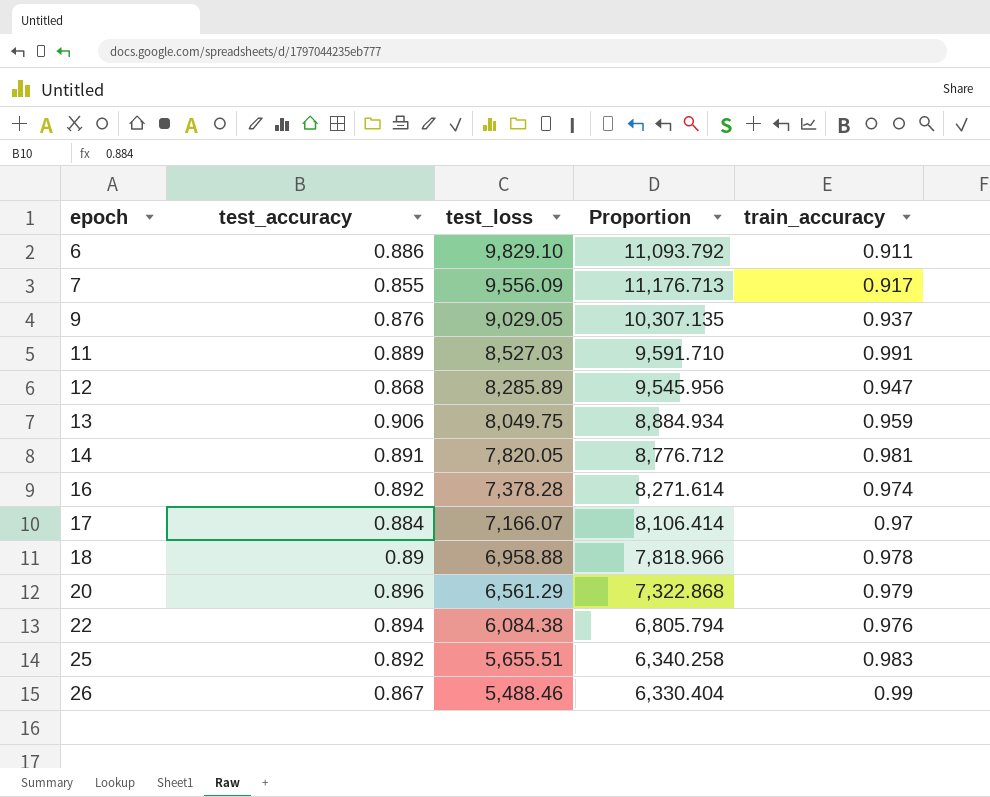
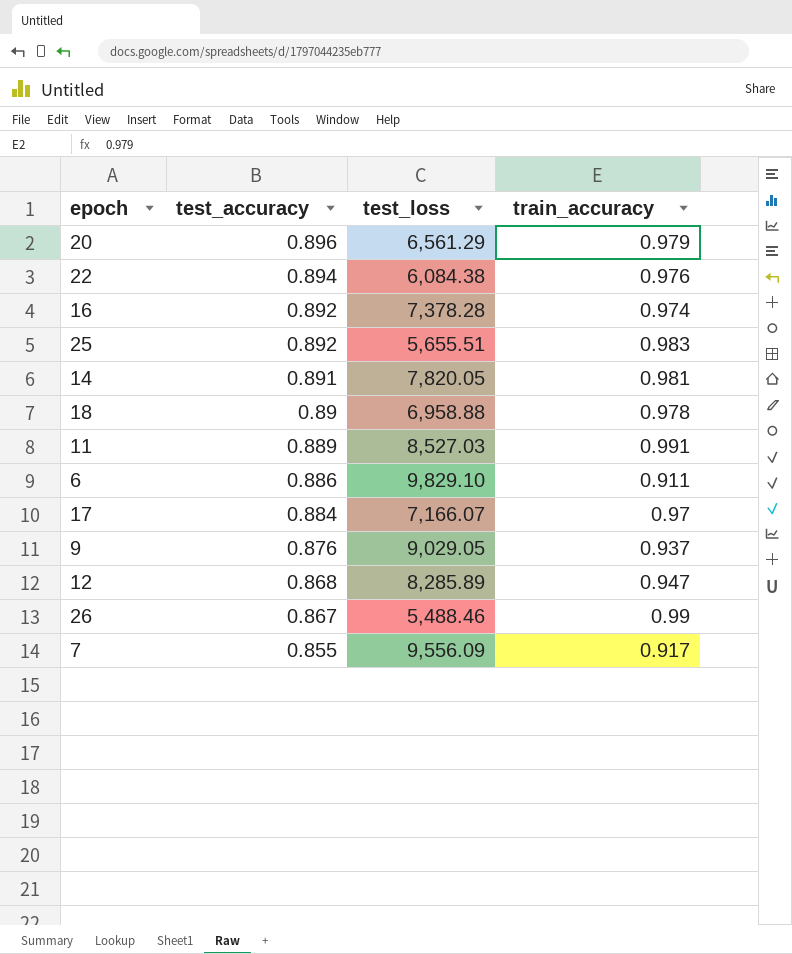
row order: epoch ascending -> test_accuracy descending
column Proportion | formula: [test_loss] / [test_accuracy] -> none
row 13: 0.906 | 8,049.75 | 8,884.934 | 0.959 -> none

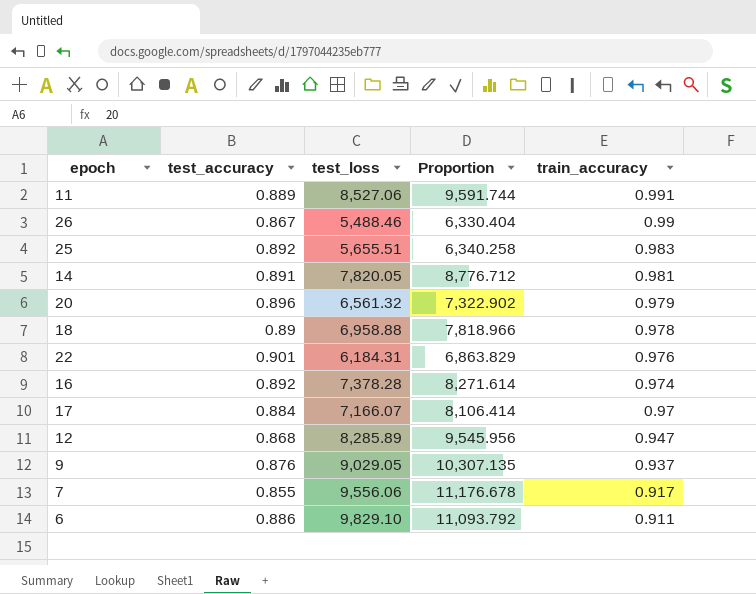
row order: test_accuracy descending -> train_accuracy descending
column Proportion | formula: none -> [test_loss] / [test_accuracy]
11 | test_loss: 8,527.03 -> 8,527.06
20 | test_loss: 6,561.29 -> 6,561.32
22 | test_accuracy: 0.894 -> 0.901
22 | test_loss: 6,084.38 -> 6,184.31
7 | test_loss: 9,556.09 -> 9,556.06

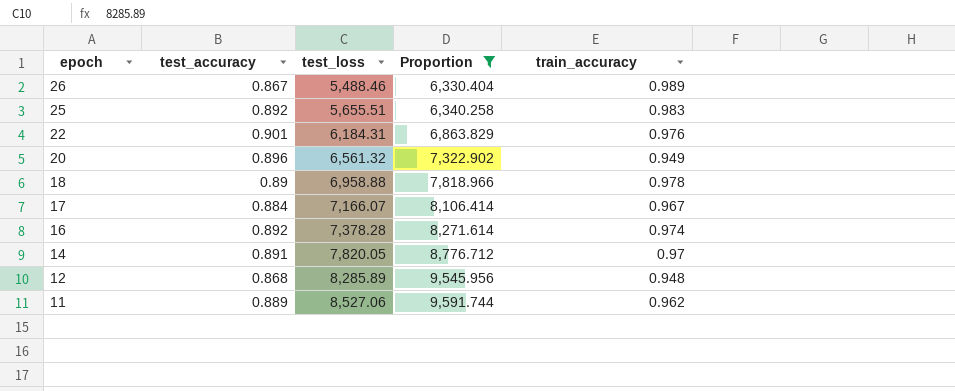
filter: none -> Proportion <= 9,591.744
row order: train_accuracy descending -> epoch descending
26 | train_accuracy: 0.99 -> 0.989
20 | train_accuracy: 0.979 -> 0.949
17 | train_accuracy: 0.97 -> 0.967
14 | train_accuracy: 0.981 -> 0.97
12 | train_accuracy: 0.947 -> 0.948
11 | train_accuracy: 0.991 -> 0.962

